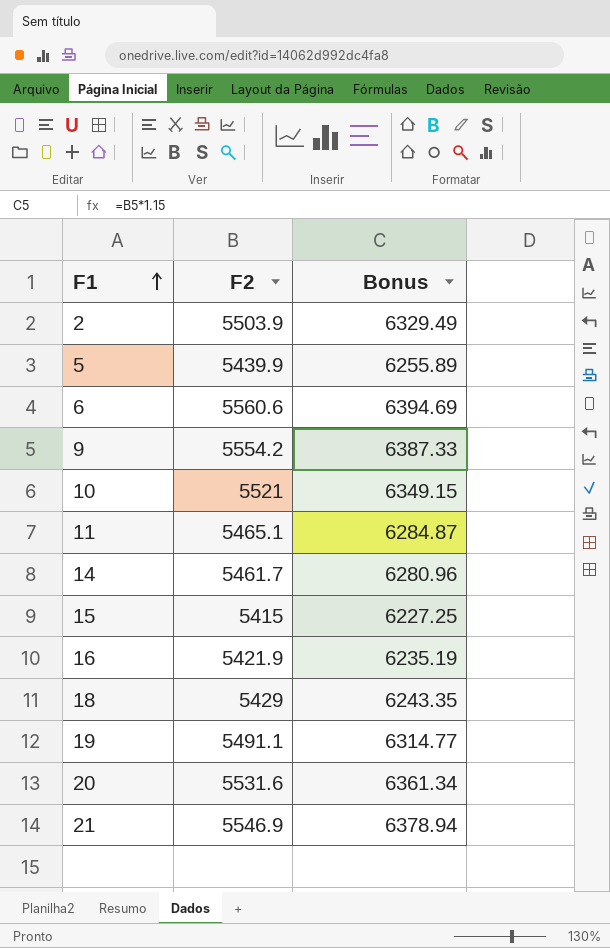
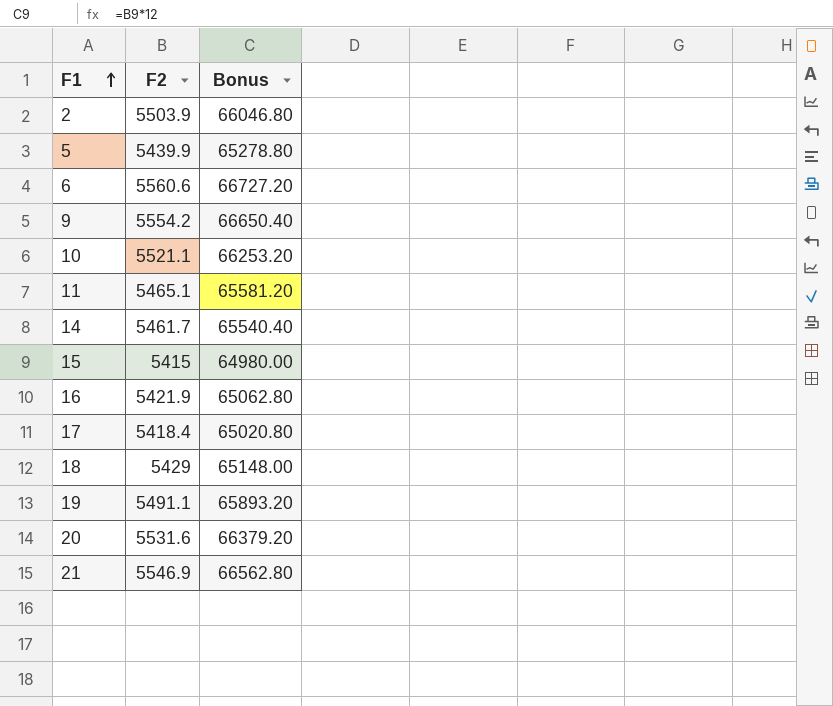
column Bonus | formula: [F2] * 1.15 -> [F2] * 12
10 | F2: 5521 -> 5521.1
row 17: none -> 5418.4 | 65020.80

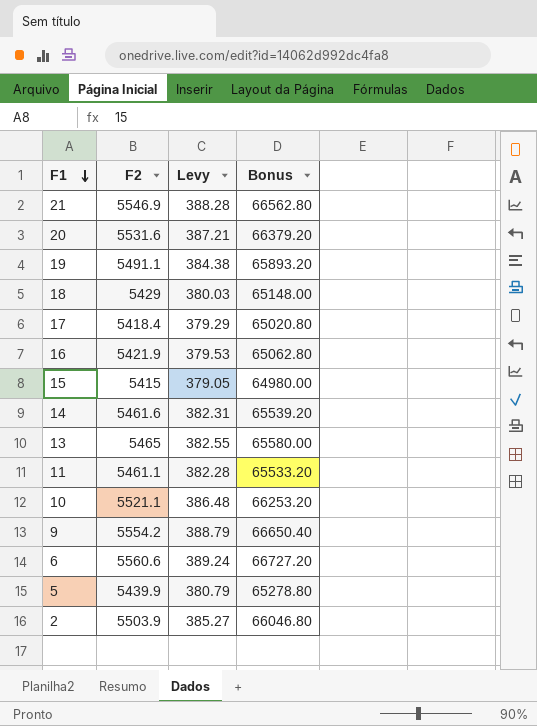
row order: F1 ascending -> F1 descending
column Levy | formula: none -> [F2] * 0.07
14 | F2: 5461.7 -> 5461.6
14 | Bonus: 65540.40 -> 65539.20
row 13: none -> 5465 | 382.55 | 65580.00
11 | F2: 5465.1 -> 5461.1
11 | Bonus: 65581.20 -> 65533.20

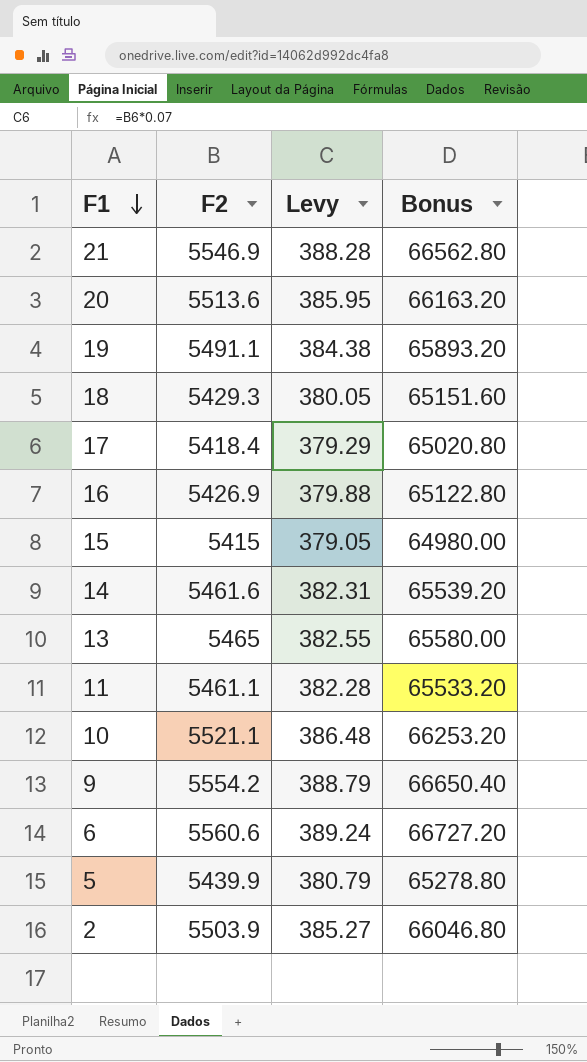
20 | F2: 5531.6 -> 5513.6
20 | Levy: 387.21 -> 385.95
20 | Bonus: 66379.20 -> 66163.20
18 | F2: 5429 -> 5429.3
18 | Levy: 380.03 -> 380.05
18 | Bonus: 65148.00 -> 65151.60
16 | F2: 5421.9 -> 5426.9
16 | Levy: 379.53 -> 379.88
16 | Bonus: 65062.80 -> 65122.80

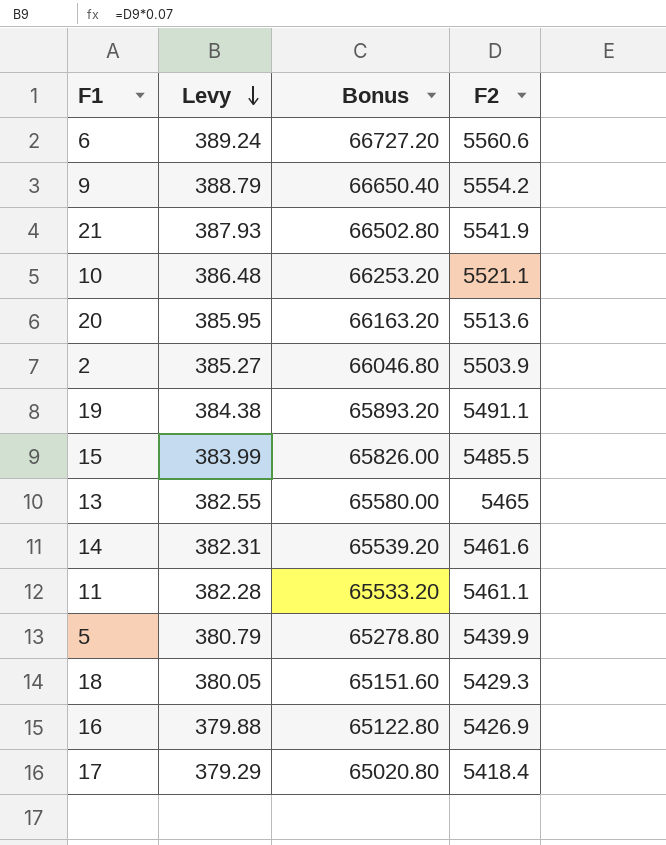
row order: F1 descending -> Levy descending
column F2 | position: 2 -> 4
21 | Levy: 388.28 -> 387.93
21 | Bonus: 66562.80 -> 66502.80
21 | F2: 5546.9 -> 5541.9
15 | Levy: 379.05 -> 383.99
15 | Bonus: 64980.00 -> 65826.00
15 | F2: 5415 -> 5485.5

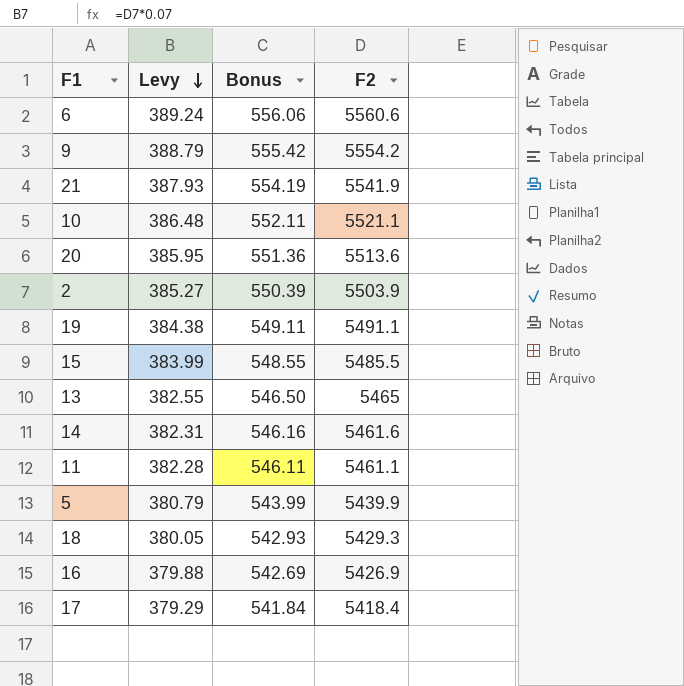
column Bonus | formula: [F2] * 12 -> [F2] * 0.1

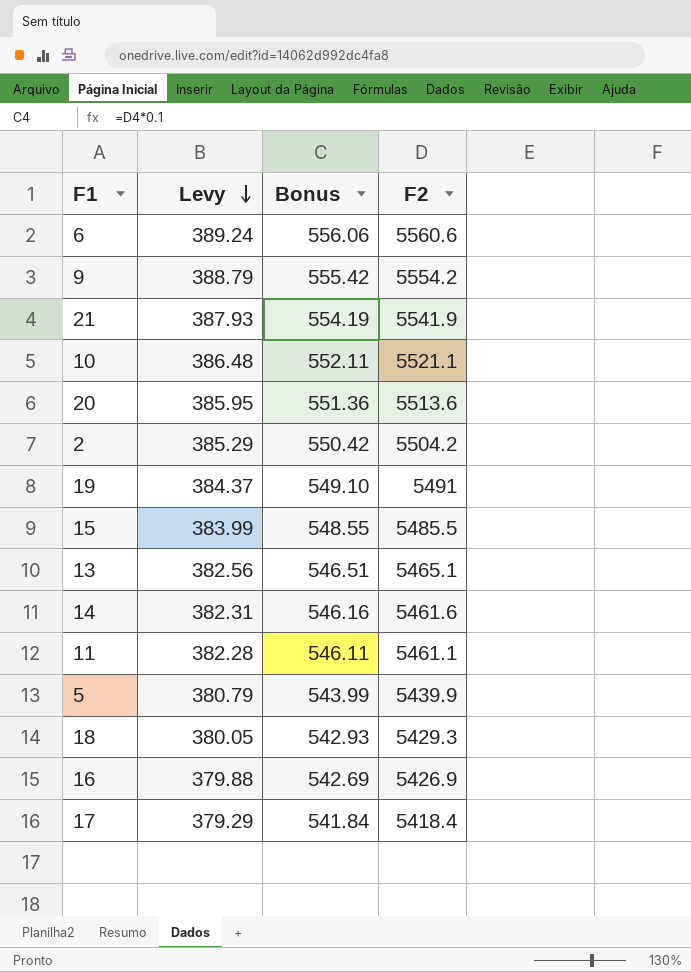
2 | Levy: 385.27 -> 385.29
2 | Bonus: 550.39 -> 550.42
2 | F2: 5503.9 -> 5504.2
19 | Levy: 384.38 -> 384.37
19 | Bonus: 549.11 -> 549.10
19 | F2: 5491.1 -> 5491
13 | Levy: 382.55 -> 382.56
13 | Bonus: 546.50 -> 546.51
13 | F2: 5465 -> 5465.1

